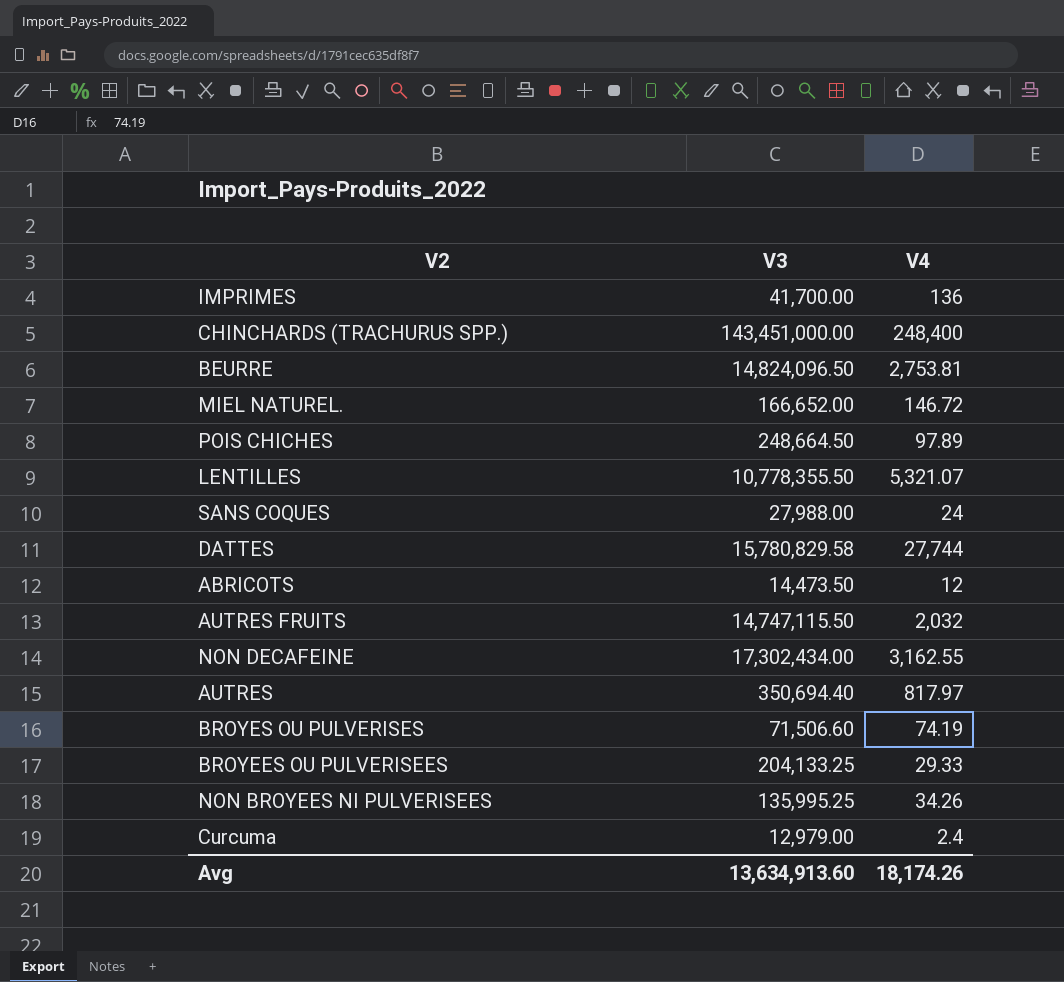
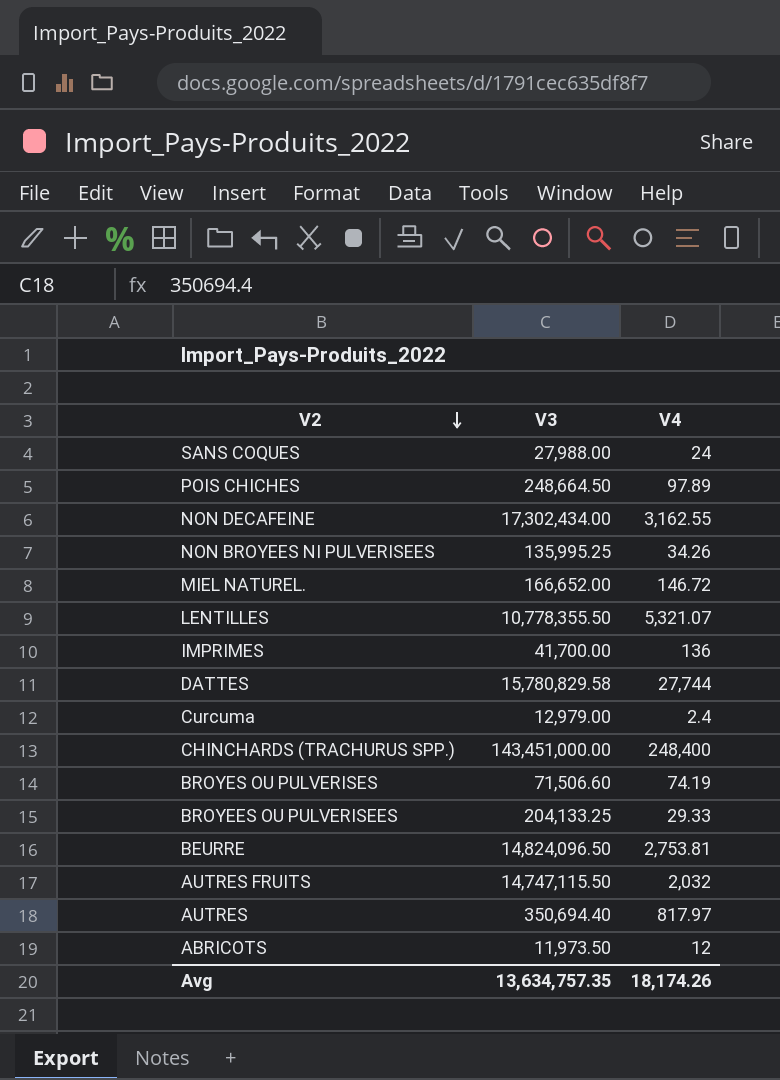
row order: none -> V2 descending
ABRICOTS | V3: 14,473.50 -> 11,973.50
Avg | V3: 13,634,913.60 -> 13,634,757.35

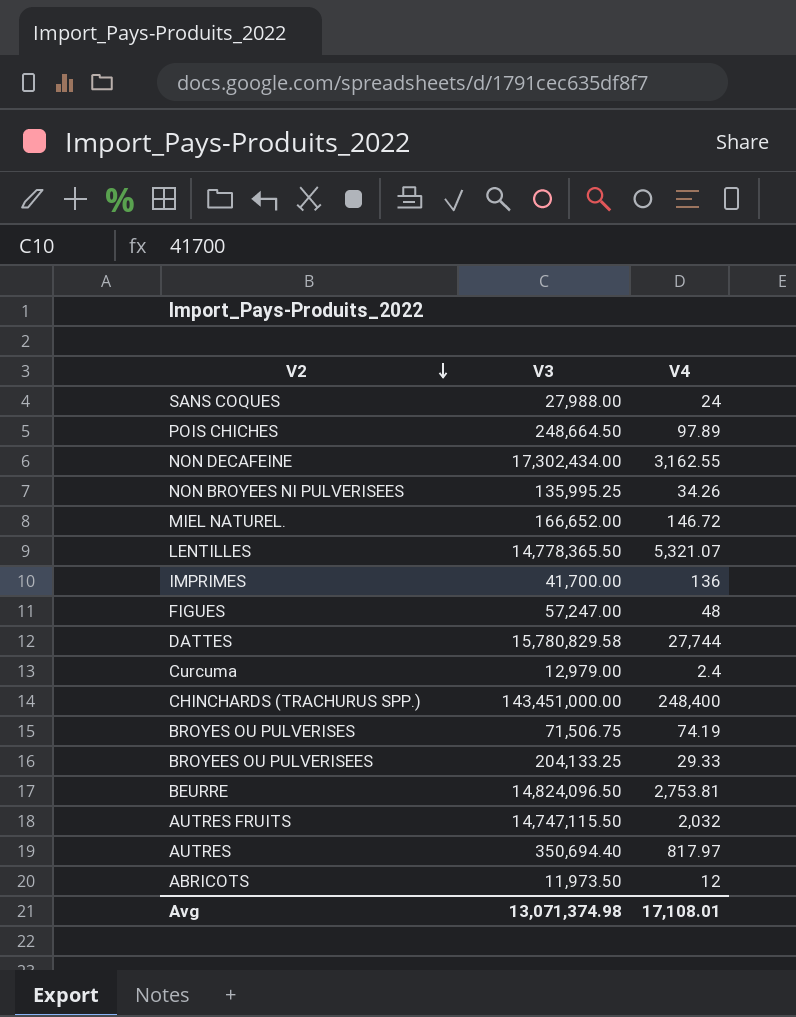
LENTILLES | V3: 10,778,355.50 -> 14,778,365.50
row FIGUES: none -> 57,247.00 | 48
BROYES OU PULVERISES | V3: 71,506.60 -> 71,506.75
Avg | V3: 13,634,757.35 -> 13,071,374.98
Avg | V4: 18,174.26 -> 17,108.01

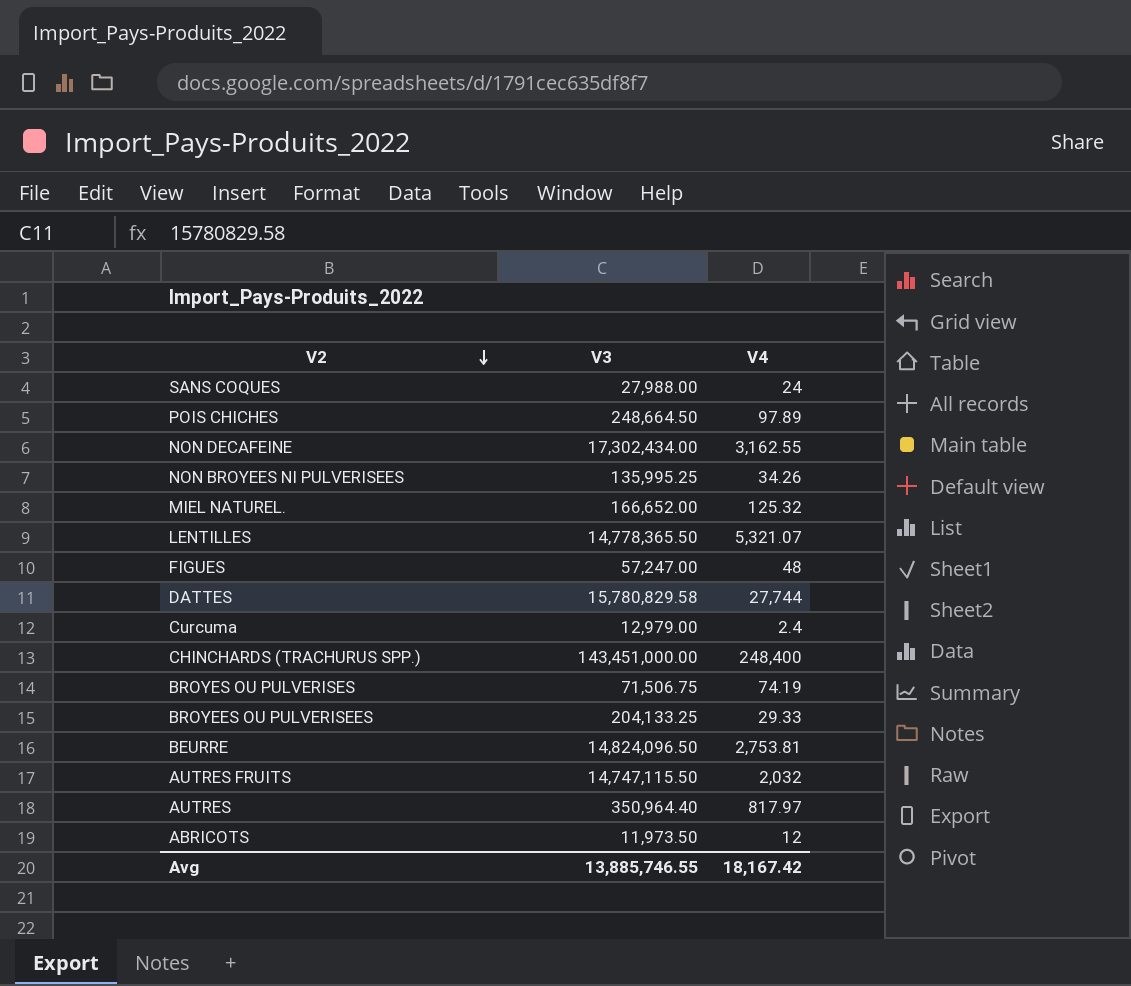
row IMPRIMES: 41,700.00 | 136 -> none
MIEL NATUREL. | V4: 146.72 -> 125.32
AUTRES | V3: 350,694.40 -> 350,964.40
Avg | V3: 13,071,374.98 -> 13,885,746.55
Avg | V4: 17,108.01 -> 18,167.42

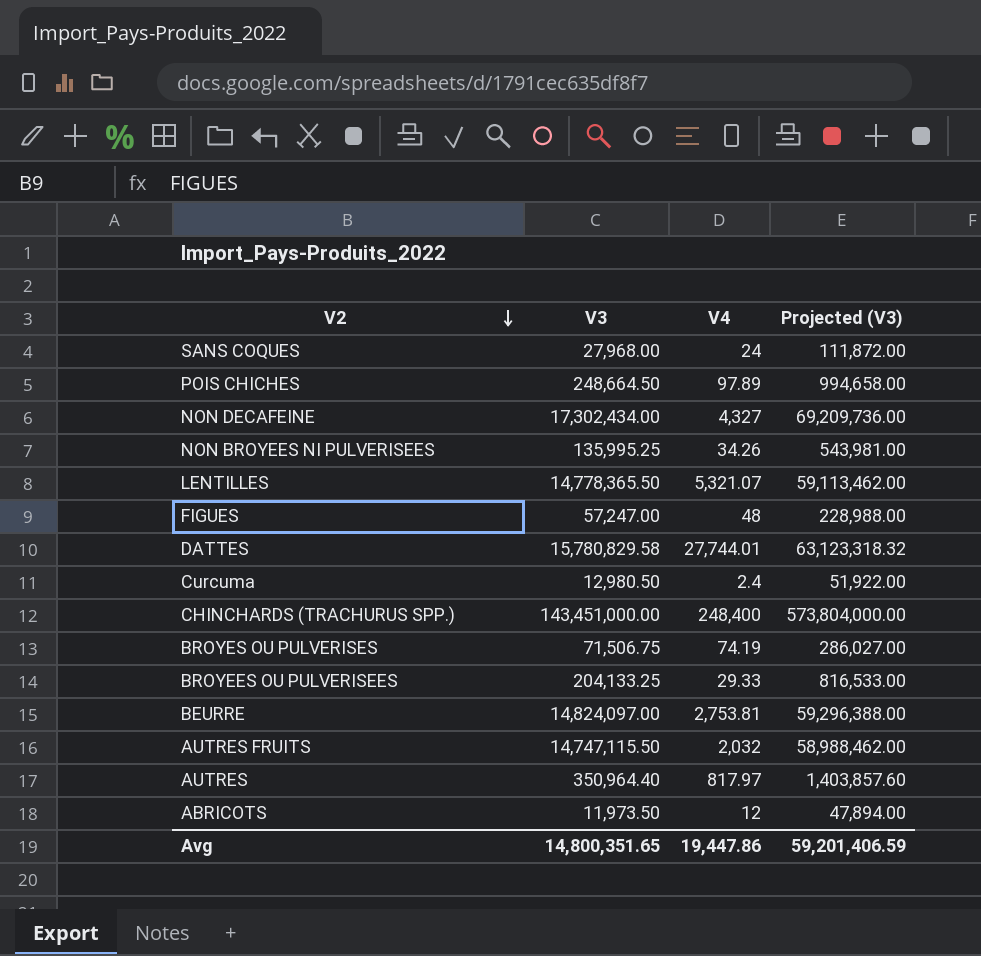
column Projected (V3) | formula: none -> [V3] * 4
row MIEL NATUREL.: 166,652.00 | 125.32 -> none
SANS COQUES | V3: 27,988.00 -> 27,968.00
NON DECAFEINE | V4: 3,162.55 -> 4,327
DATTES | V4: 27,744 -> 27,744.01
Curcuma | V3: 12,979.00 -> 12,980.50
BEURRE | V3: 14,824,096.50 -> 14,824,097.00
Avg | V3: 13,885,746.55 -> 14,800,351.65
Avg | V4: 18,167.42 -> 19,447.86

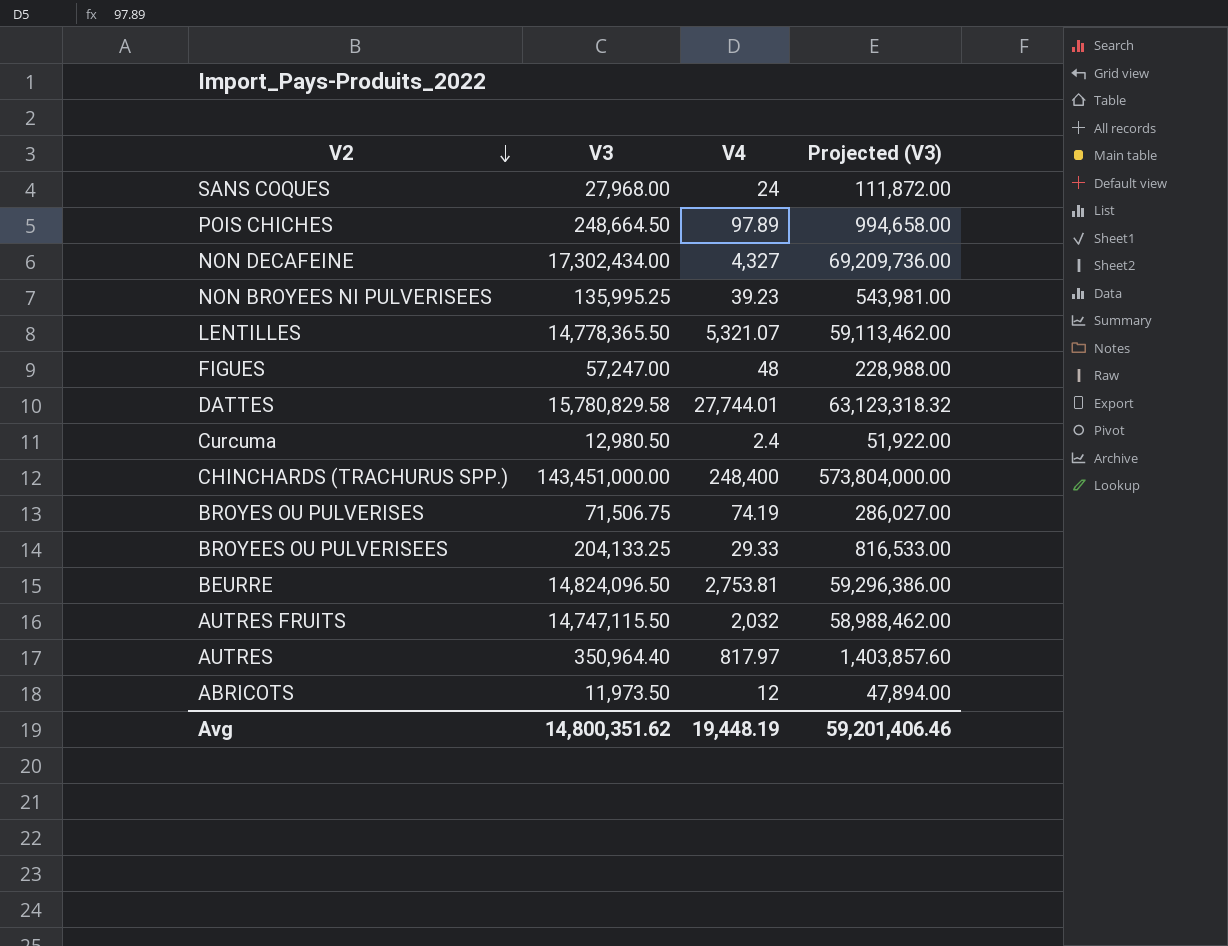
NON BROYEES NI PULVERISEES | V4: 34.26 -> 39.23
BEURRE | V3: 14,824,097.00 -> 14,824,096.50
BEURRE | Projected (V3): 59,296,388.00 -> 59,296,386.00
Avg | V3: 14,800,351.65 -> 14,800,351.62
Avg | V4: 19,447.86 -> 19,448.19
Avg | Projected (V3): 59,201,406.59 -> 59,201,406.46

